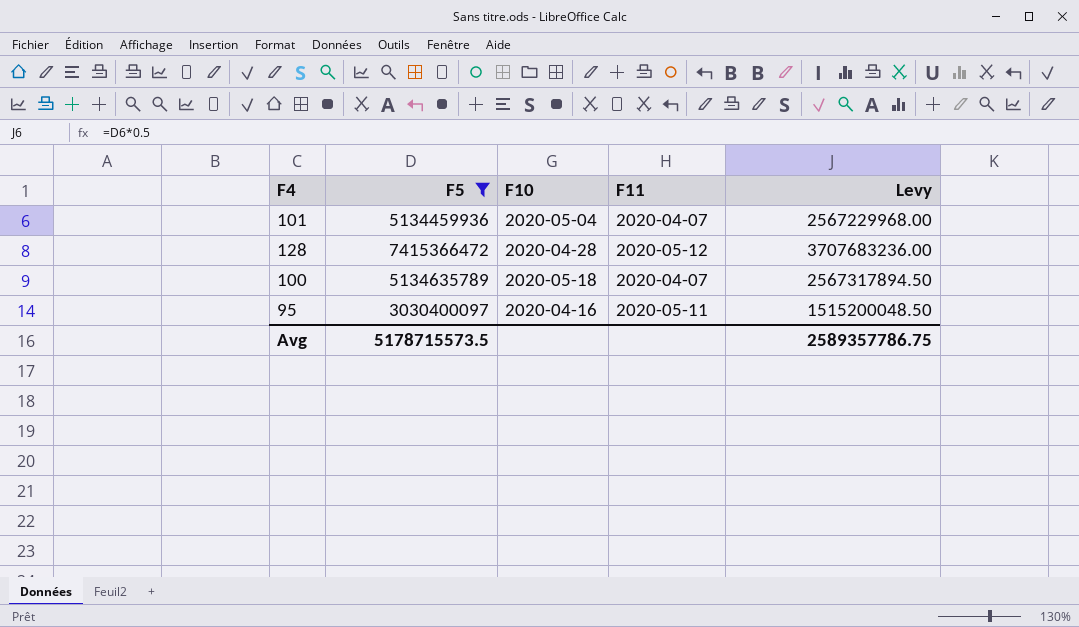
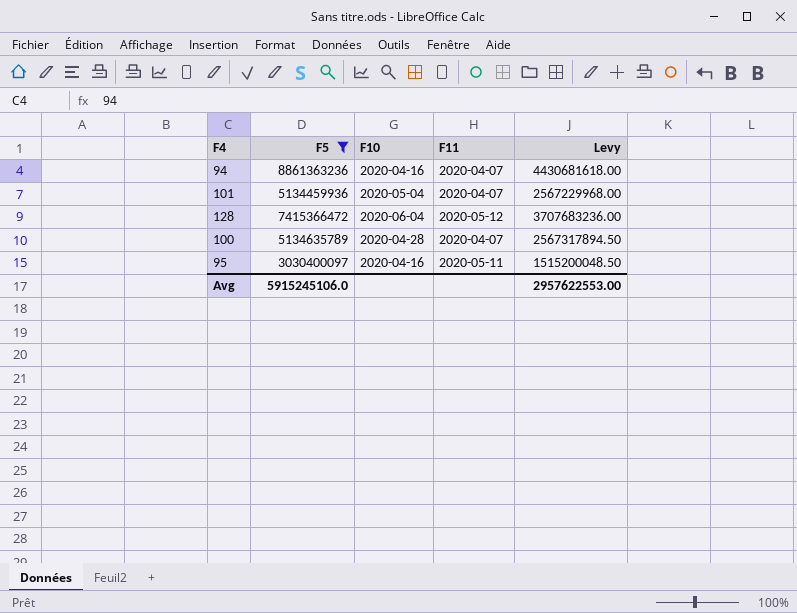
row 94: none -> 8861363236 | 2020-04-16 | 2020-04-07 | 4430681618.00
128 | F10: 2020-04-28 -> 2020-06-04
100 | F10: 2020-05-18 -> 2020-04-28
Avg | F5: 5178715573.5 -> 5915245106.0
Avg | Levy: 2589357786.75 -> 2957622553.00

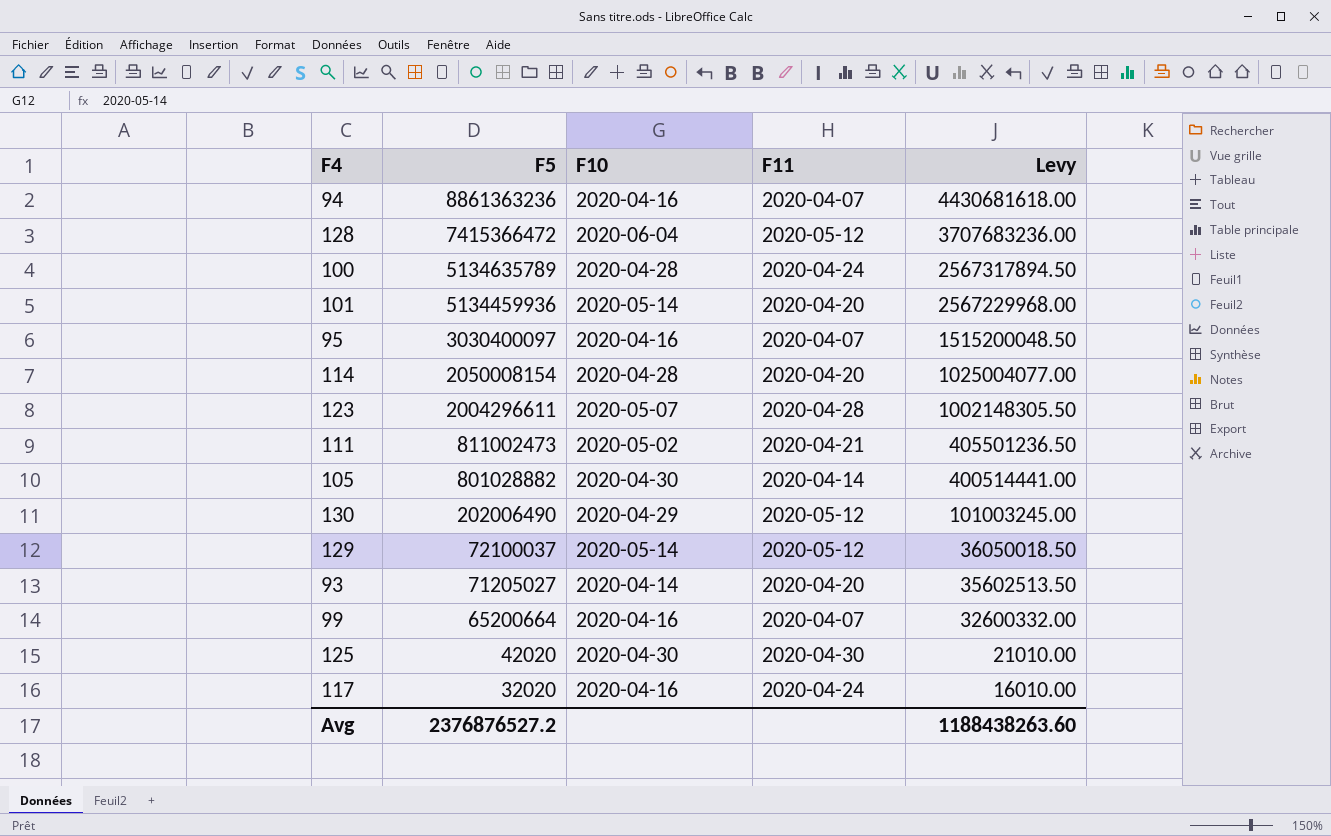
filter: F5 >= 3030400097 -> none
row order: none -> F5 descending
100 | F11: 2020-04-07 -> 2020-04-24
101 | F10: 2020-05-04 -> 2020-05-14
101 | F11: 2020-04-07 -> 2020-04-20
95 | F11: 2020-05-11 -> 2020-04-07
Avg | F5: 5915245106.0 -> 2376876527.2
Avg | Levy: 2957622553.00 -> 1188438263.60

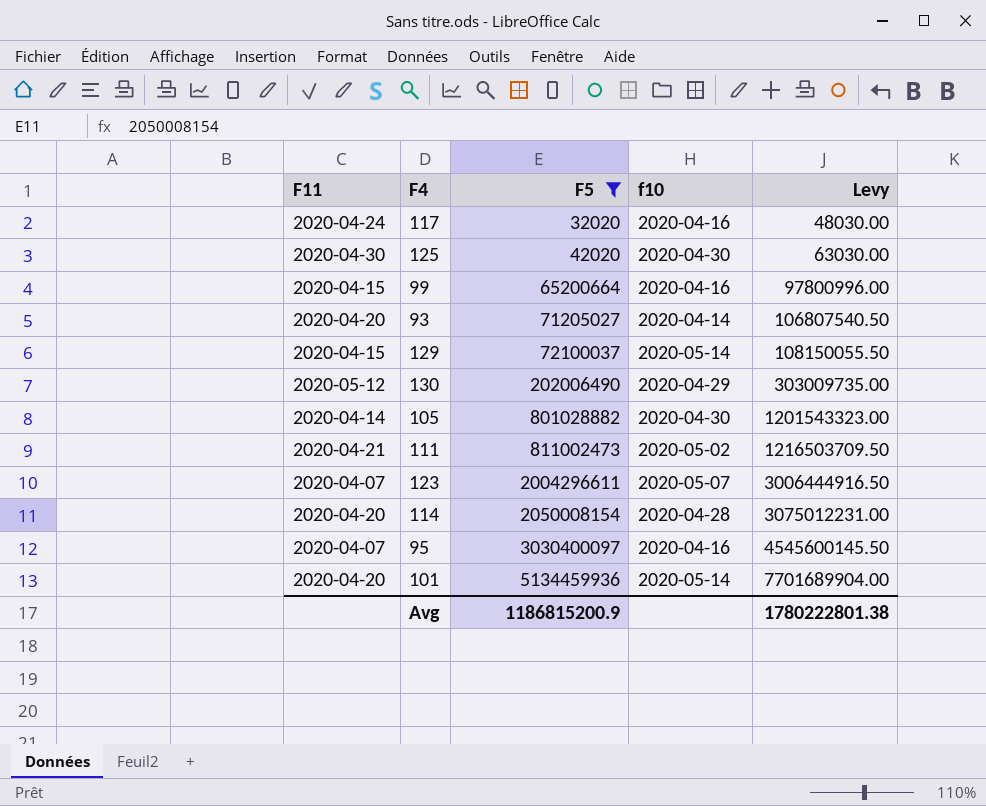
filter: none -> F5 <= 5134459936
row order: F5 descending -> F5 ascending
column F11 | position: 4 -> 1
column name: F10 -> f10
column Levy | formula: [F5] * 0.5 -> [F5] * 1.5
99 | F11: 2020-04-07 -> 2020-04-15
129 | F11: 2020-05-12 -> 2020-04-15
123 | F11: 2020-04-28 -> 2020-04-07
Avg | F5: 2376876527.2 -> 1186815200.9
Avg | Levy: 1188438263.60 -> 1780222801.38

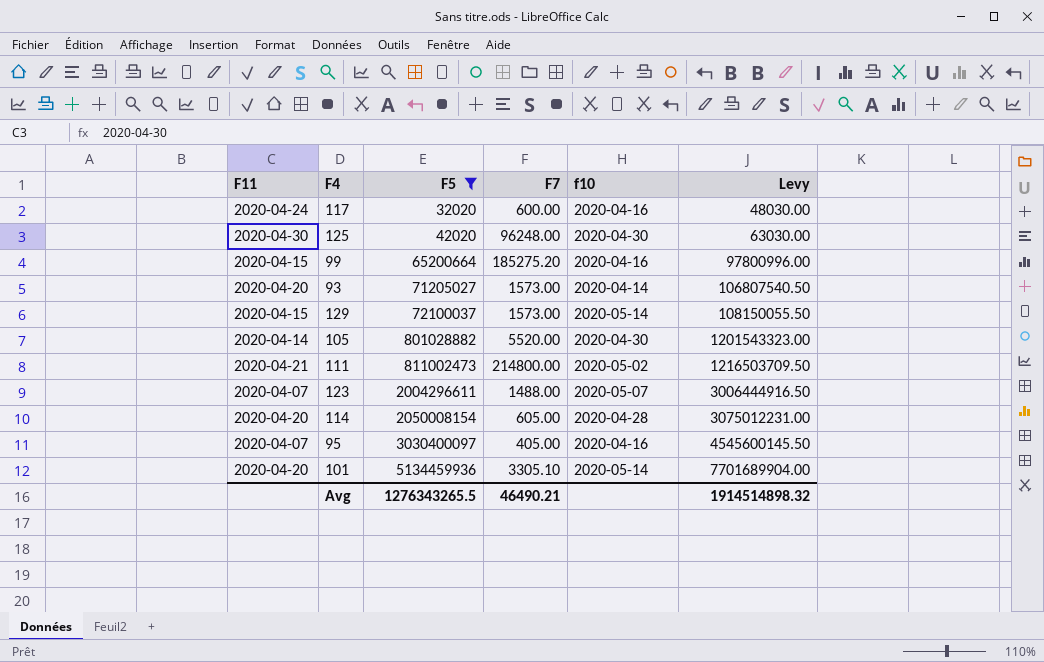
column F7 | position: none -> 4
row 130: 2020-05-12 | 202006490 | 2020-04-29 | 303009735.00 -> none
Avg | F5: 1186815200.9 -> 1276343265.5
Avg | Levy: 1780222801.38 -> 1914514898.32

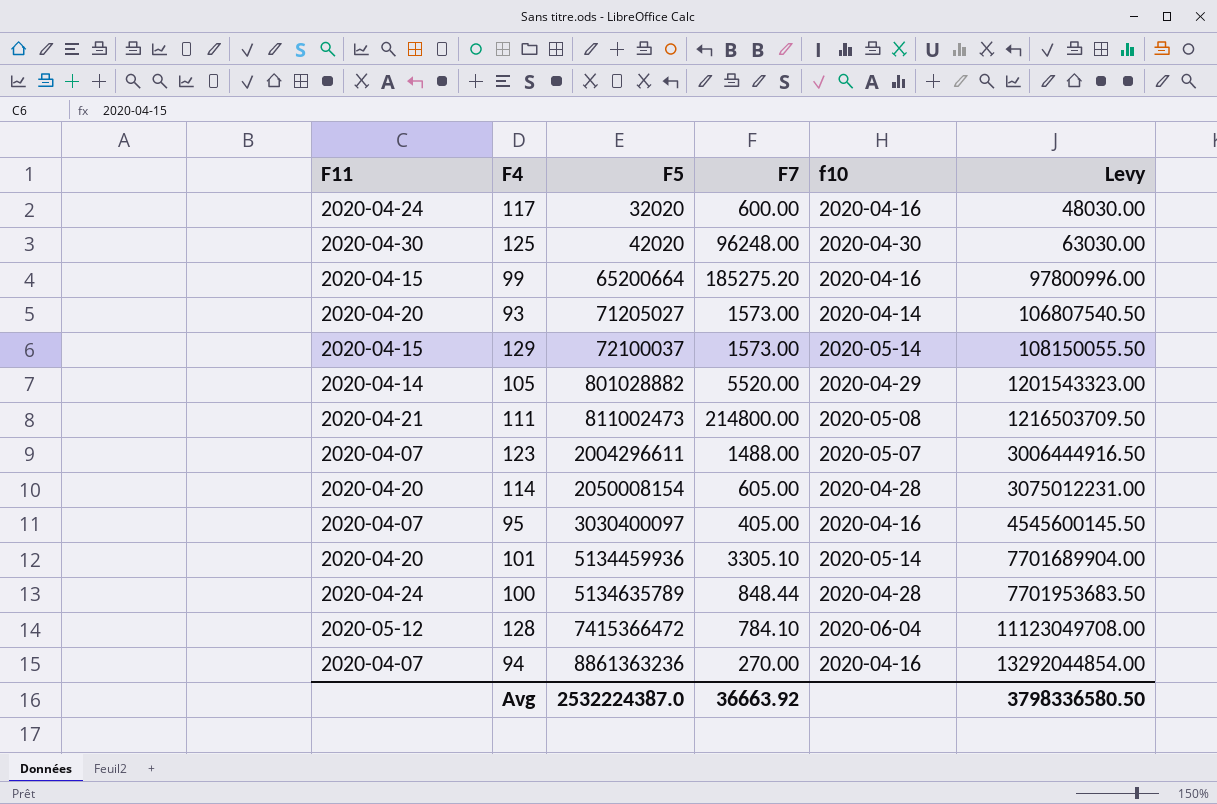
filter: F5 <= 5134459936 -> none
105 | f10: 2020-04-30 -> 2020-04-29
111 | f10: 2020-05-02 -> 2020-05-08
Avg | F5: 1276343265.5 -> 2532224387.0
Avg | F7: 46490.21 -> 36663.92
Avg | Levy: 1914514898.32 -> 3798336580.50

